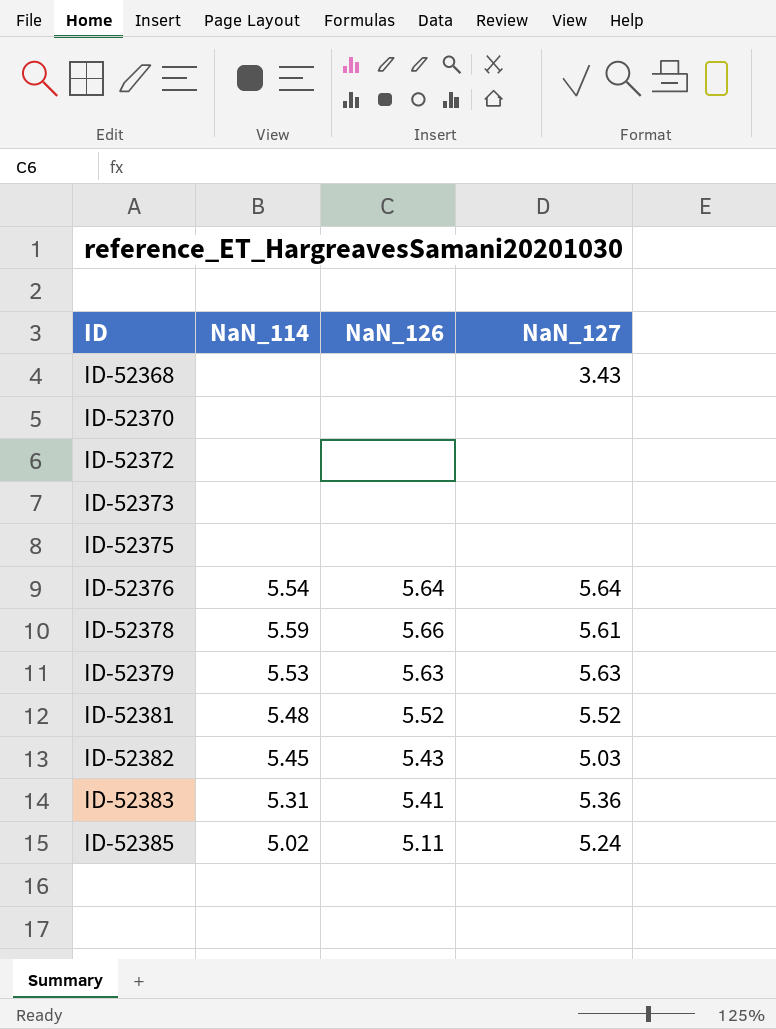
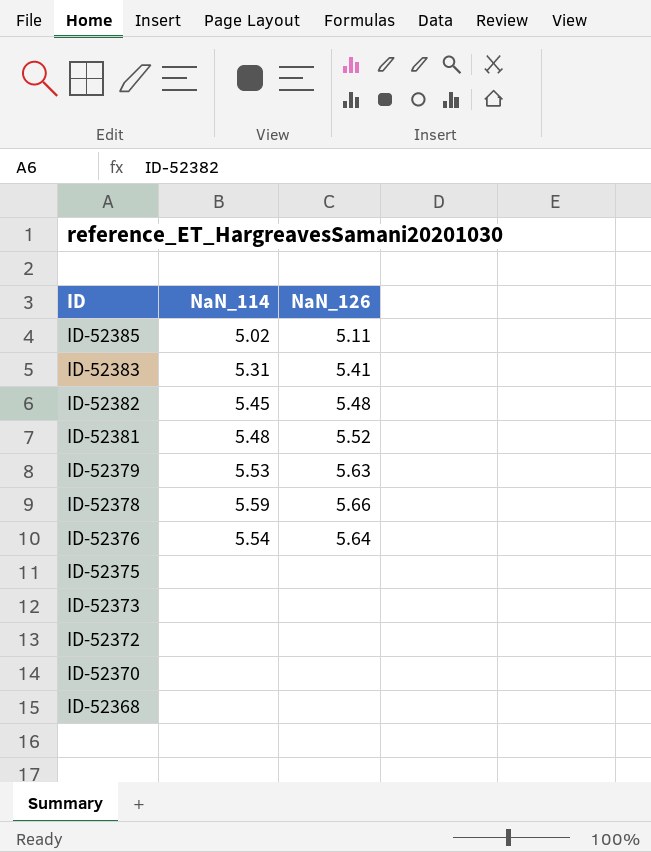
row order: ID ascending -> ID descending
column NaN_127 | position: 4 -> none
ID-52382 | NaN_126: 5.43 -> 5.48

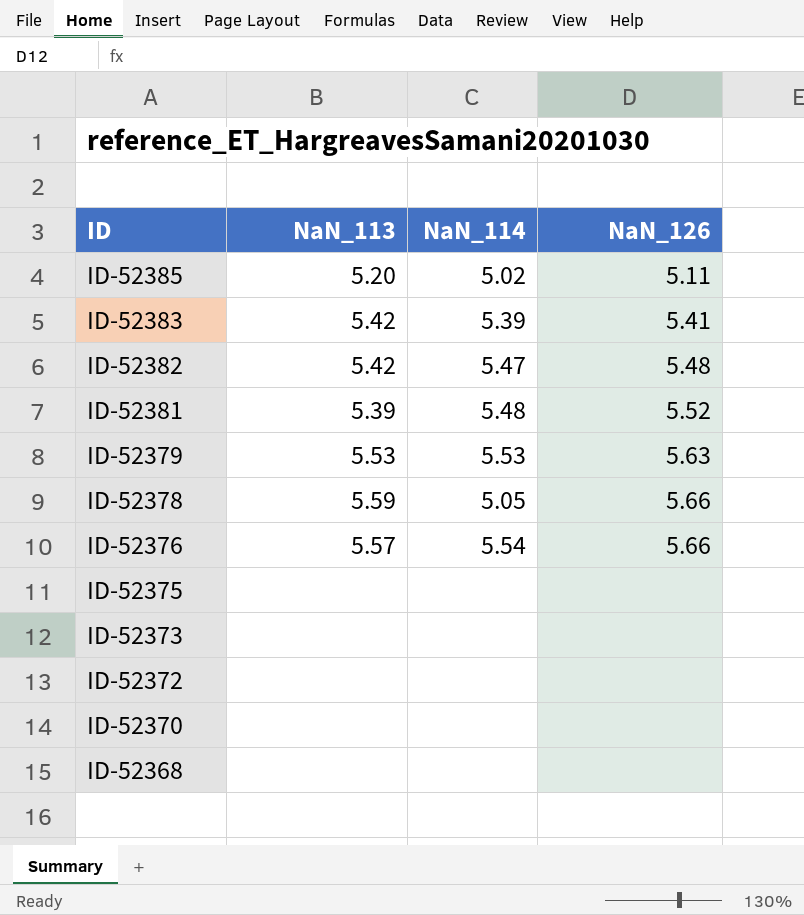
column NaN_113 | position: none -> 2
ID-52383 | NaN_114: 5.31 -> 5.39
ID-52382 | NaN_114: 5.45 -> 5.47
ID-52378 | NaN_114: 5.59 -> 5.05
ID-52376 | NaN_126: 5.64 -> 5.66

